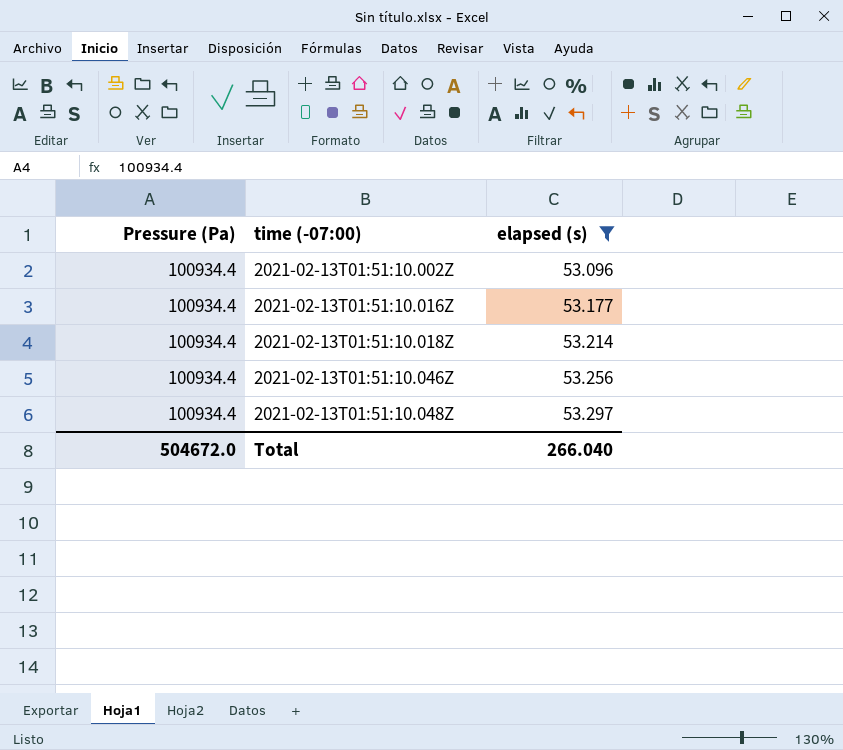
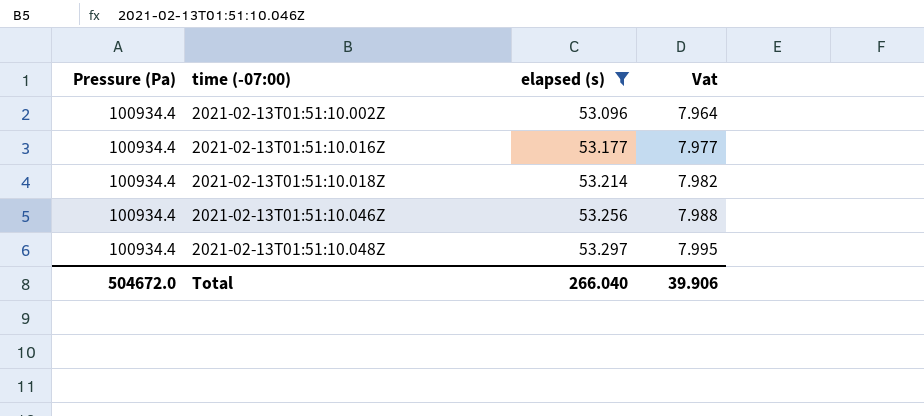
column Vat | formula: none -> [elapsed (s)] * 0.15

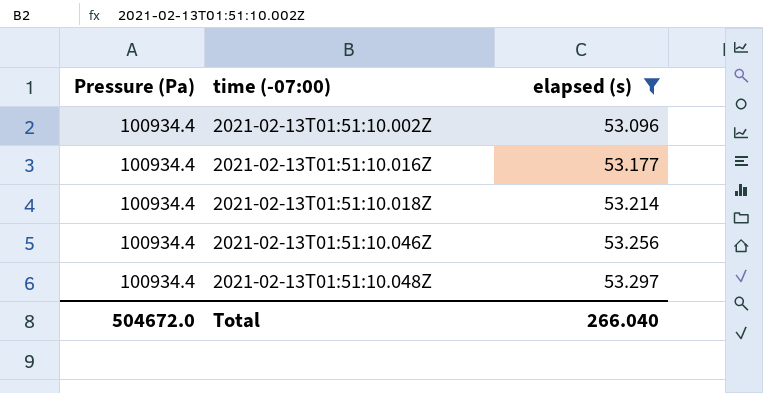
column Vat | formula: [elapsed (s)] * 0.15 -> none

